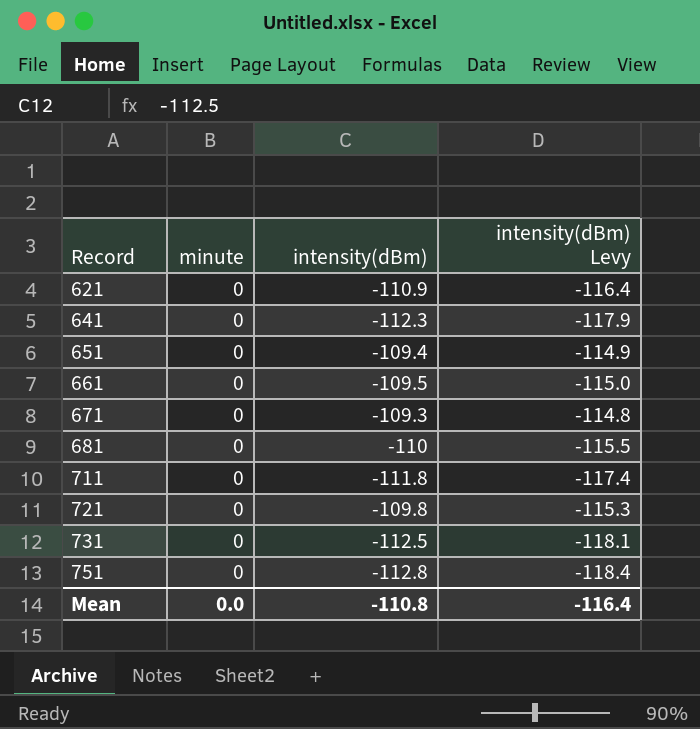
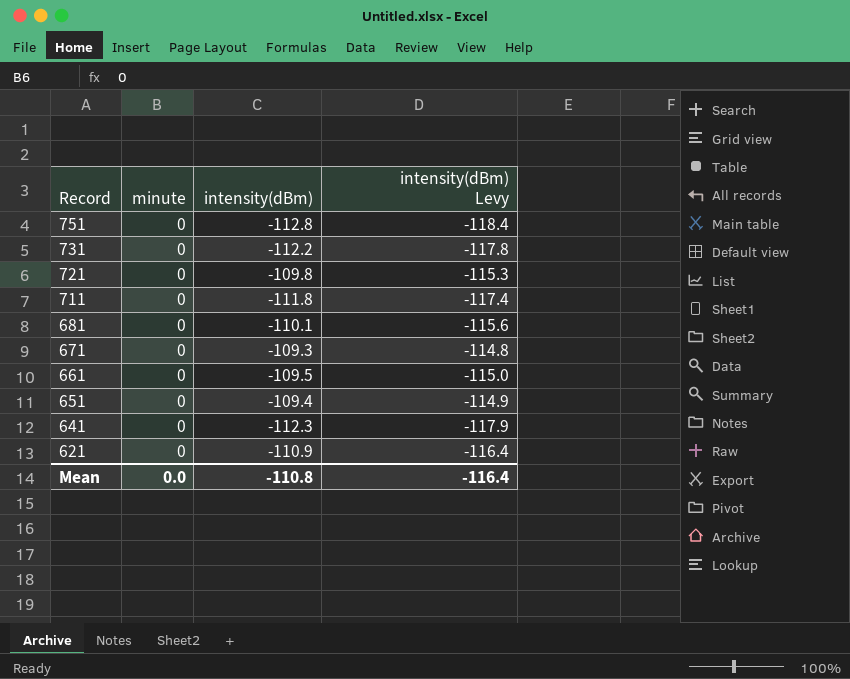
row order: Record ascending -> Record descending
731 | intensity(dBm): -112.5 -> -112.2
731 | intensity(dBm) Levy: -118.1 -> -117.8
681 | intensity(dBm): -110 -> -110.1
681 | intensity(dBm) Levy: -115.5 -> -115.6

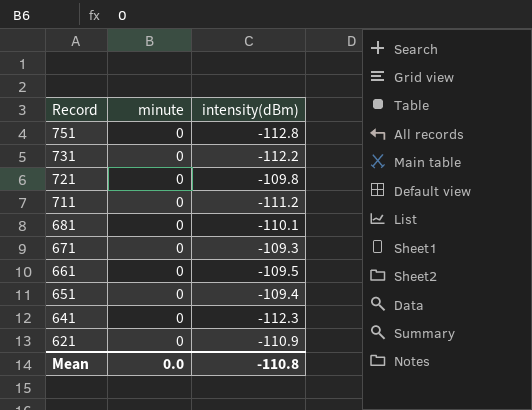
column intensity(dBm) Levy | formula: [intensity(dBm)] * 1.05 -> none
711 | intensity(dBm): -111.8 -> -111.2

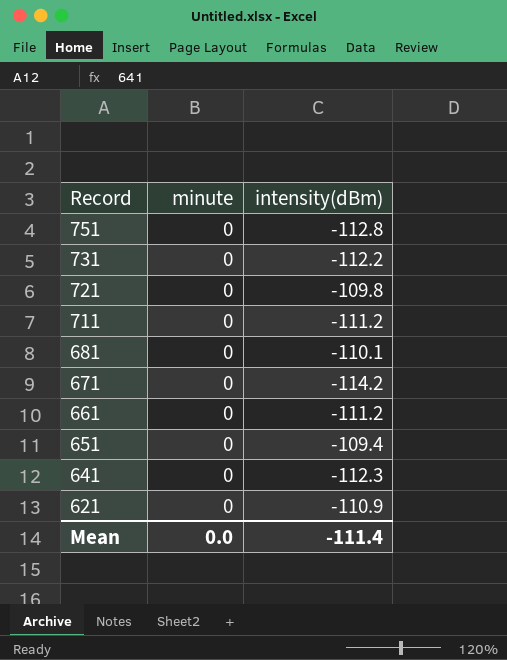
671 | intensity(dBm): -109.3 -> -114.2
661 | intensity(dBm): -109.5 -> -111.2
Mean | intensity(dBm): -110.8 -> -111.4

